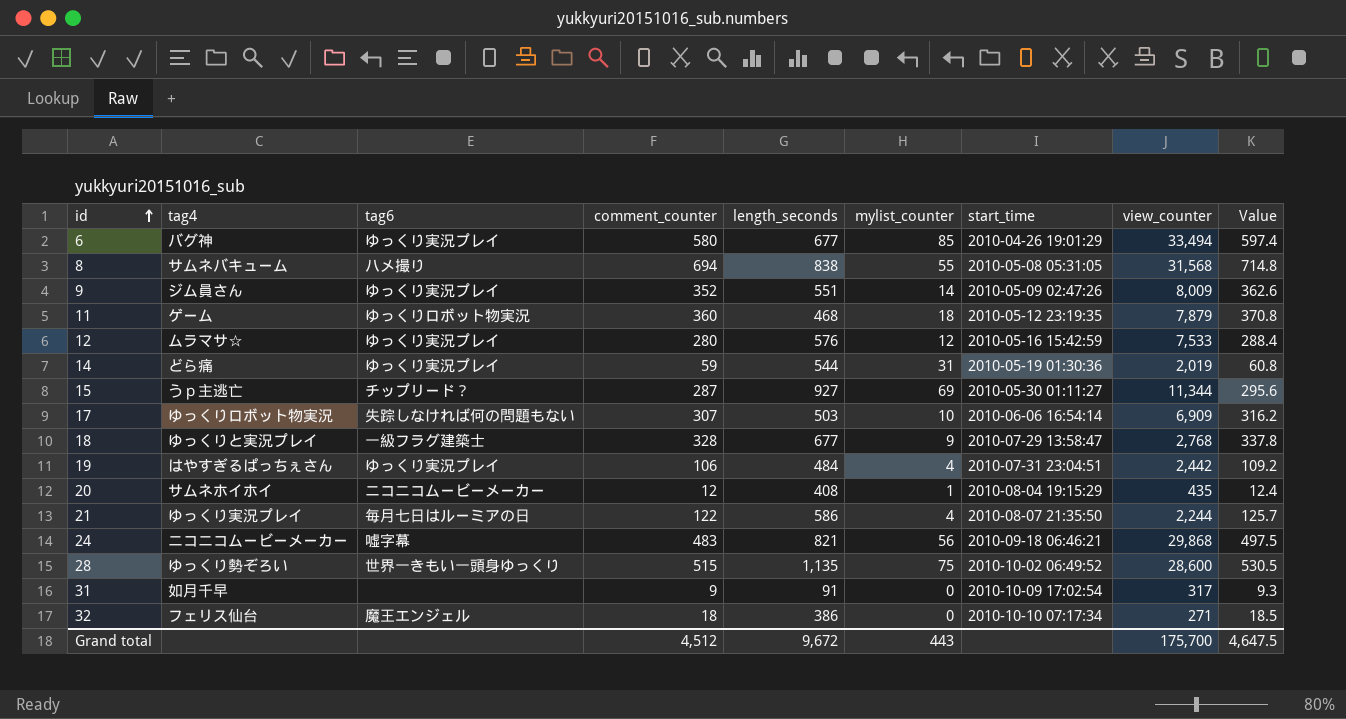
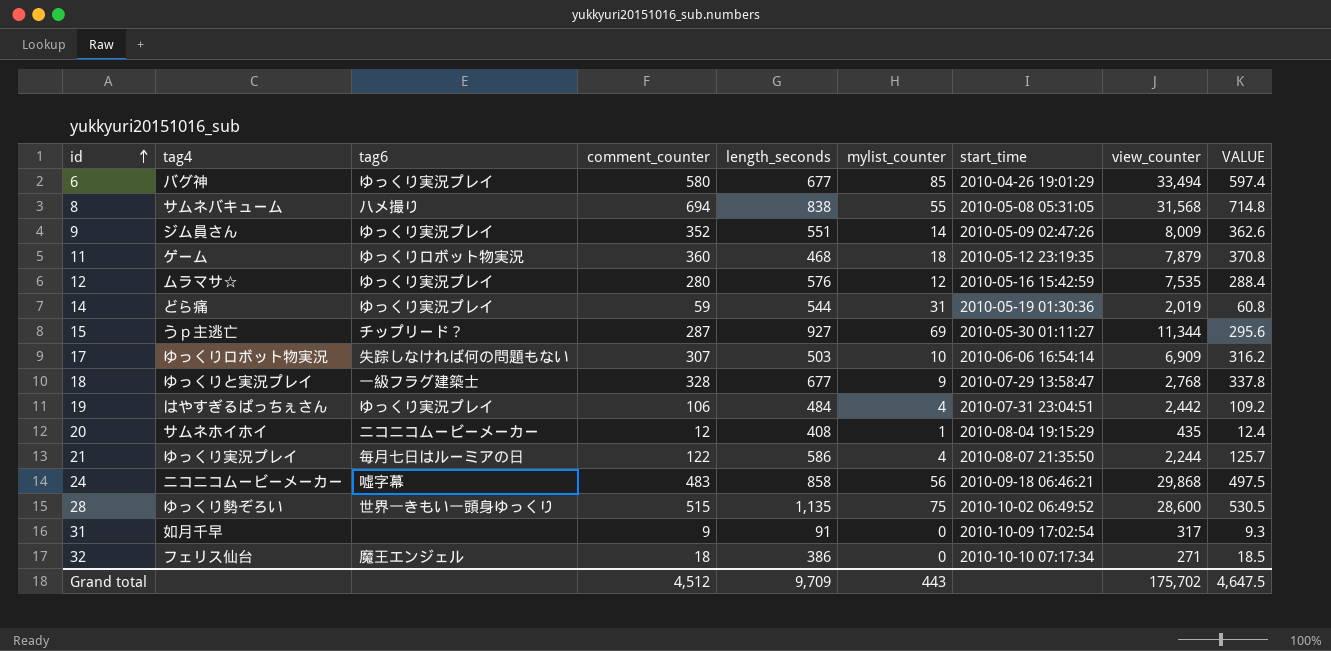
column name: Value -> VALUE
12 | view_counter: 7,533 -> 7,535
24 | length_seconds: 821 -> 858
Grand total | length_seconds: 9,672 -> 9,709
Grand total | view_counter: 175,700 -> 175,702

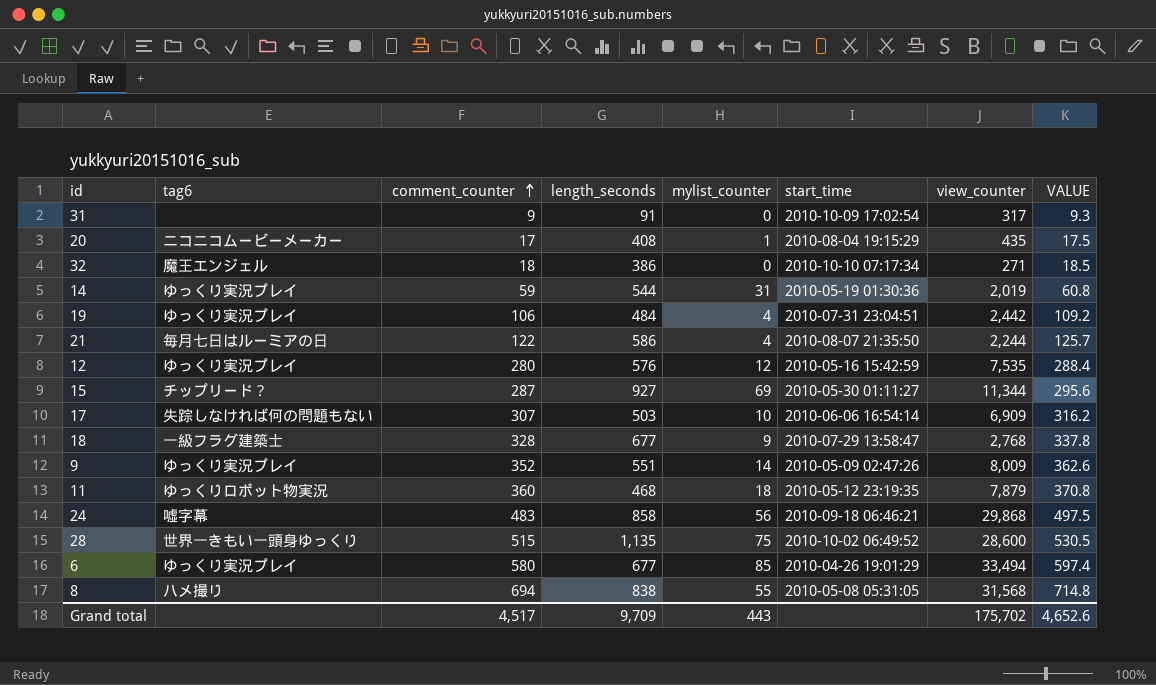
row order: id ascending -> comment_counter ascending
column tag4 | position: 2 -> none
20 | comment_counter: 12 -> 17
20 | VALUE: 12.4 -> 17.5
Grand total | comment_counter: 4,512 -> 4,517
Grand total | VALUE: 4,647.5 -> 4,652.6

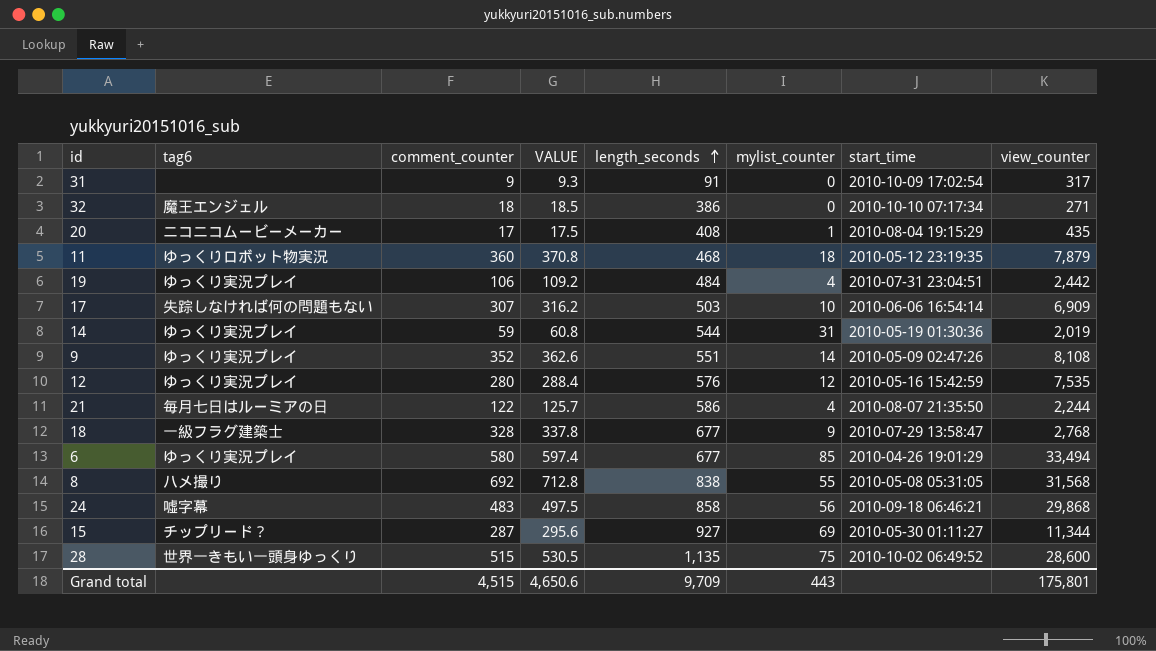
row order: comment_counter ascending -> length_seconds ascending
column VALUE | position: 8 -> 4
9 | view_counter: 8,009 -> 8,108
8 | comment_counter: 694 -> 692
8 | VALUE: 714.8 -> 712.8
Grand total | comment_counter: 4,517 -> 4,515
Grand total | VALUE: 4,652.6 -> 4,650.6
Grand total | view_counter: 175,702 -> 175,801

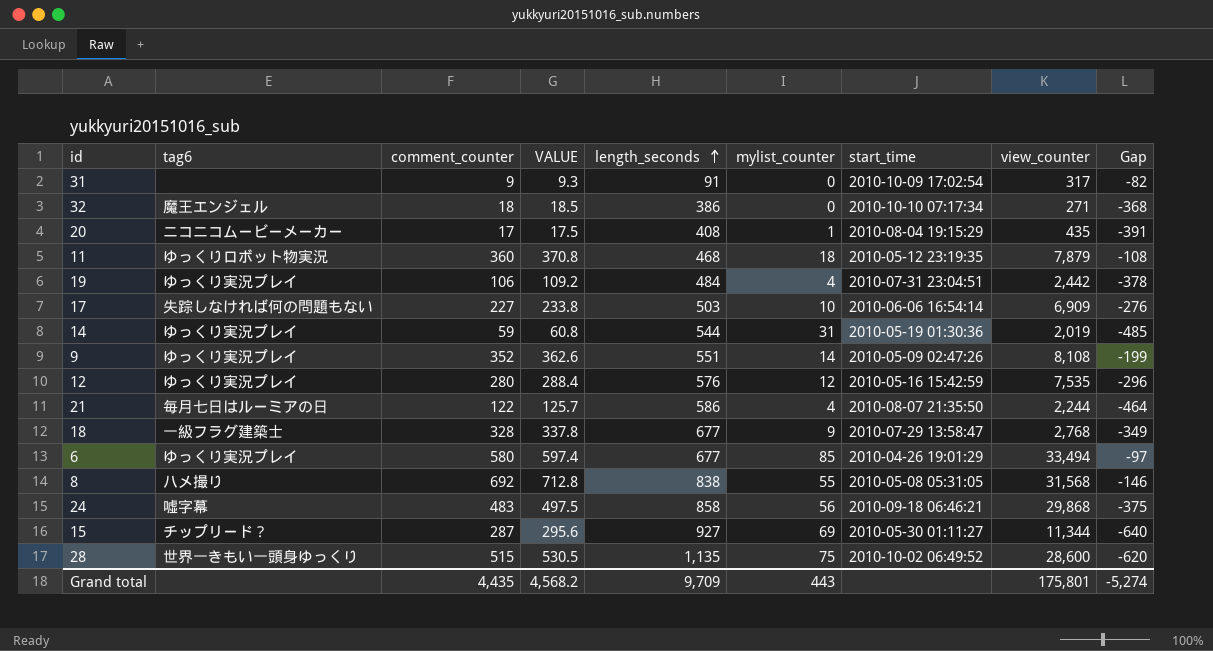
column Gap | formula: none -> [comment_counter] - [length_seconds]
17 | comment_counter: 307 -> 227
17 | VALUE: 316.2 -> 233.8
Grand total | comment_counter: 4,515 -> 4,435
Grand total | VALUE: 4,650.6 -> 4,568.2

